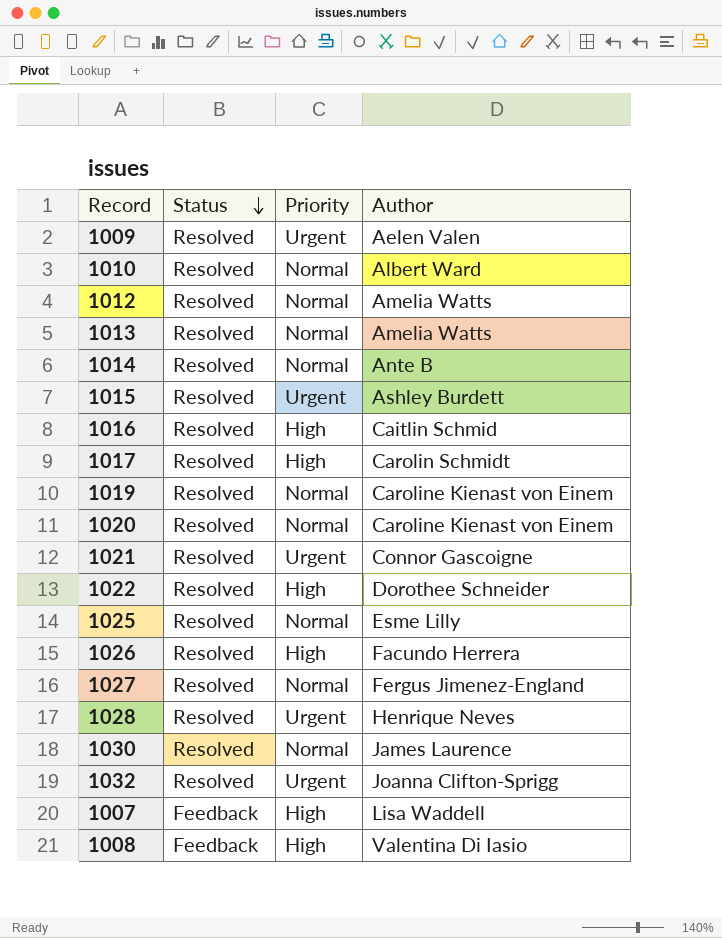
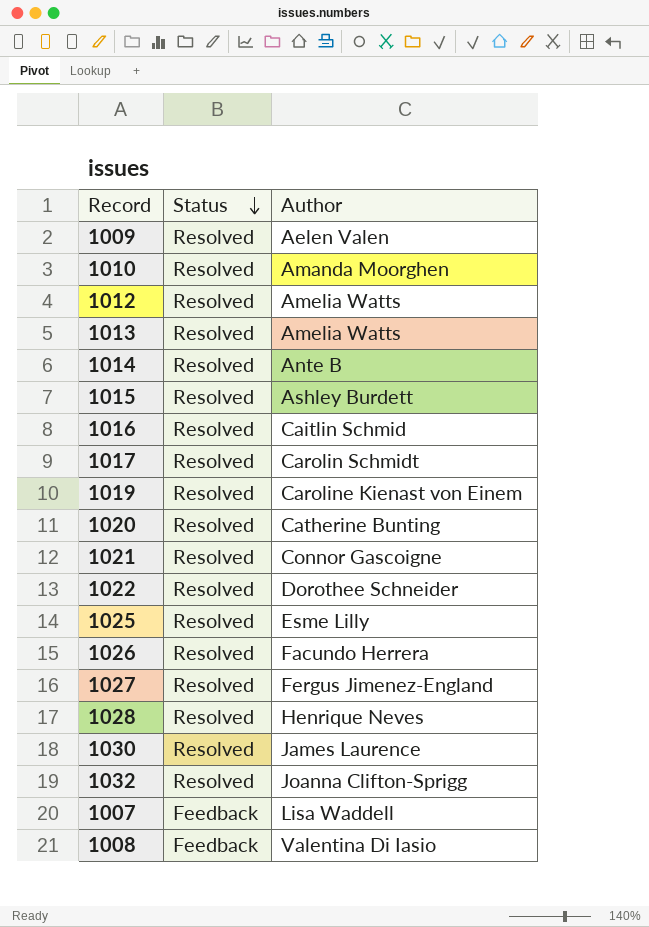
column Priority | position: 3 -> none
1010 | Author: Albert Ward -> Amanda Moorghen
1020 | Author: Caroline Kienast von Einem -> Catherine Bunting

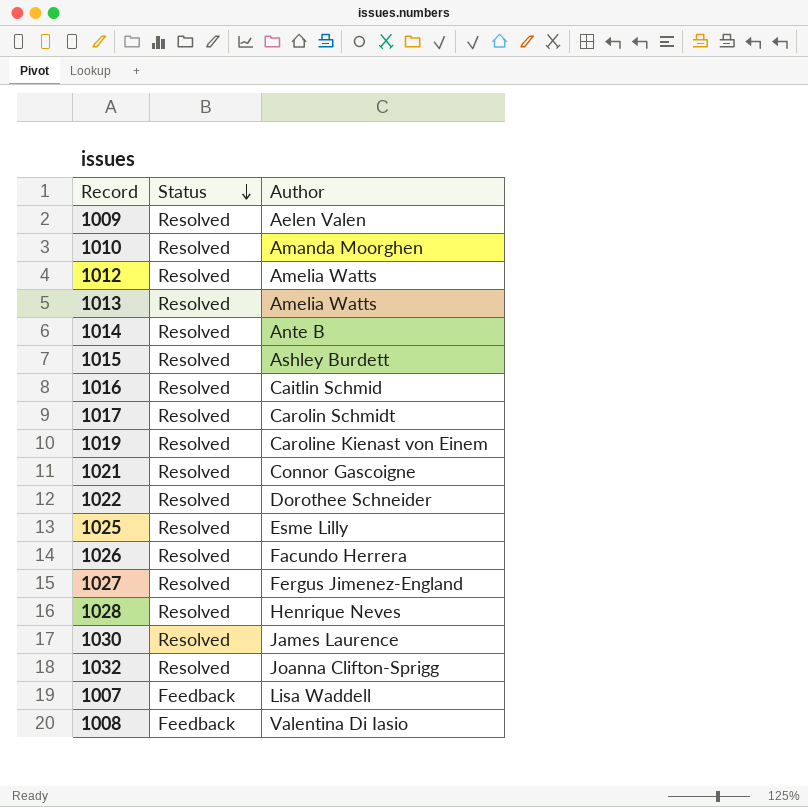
row 1020: Resolved | Catherine Bunting -> none

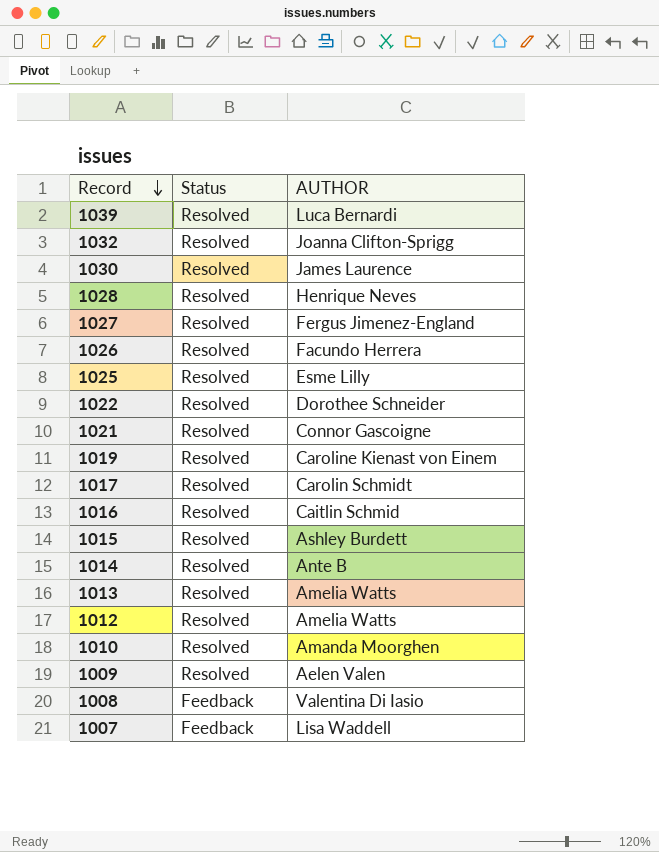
row order: Status descending -> Record descending
column name: Author -> AUTHOR
row 1039: none -> Resolved | Luca Bernardi

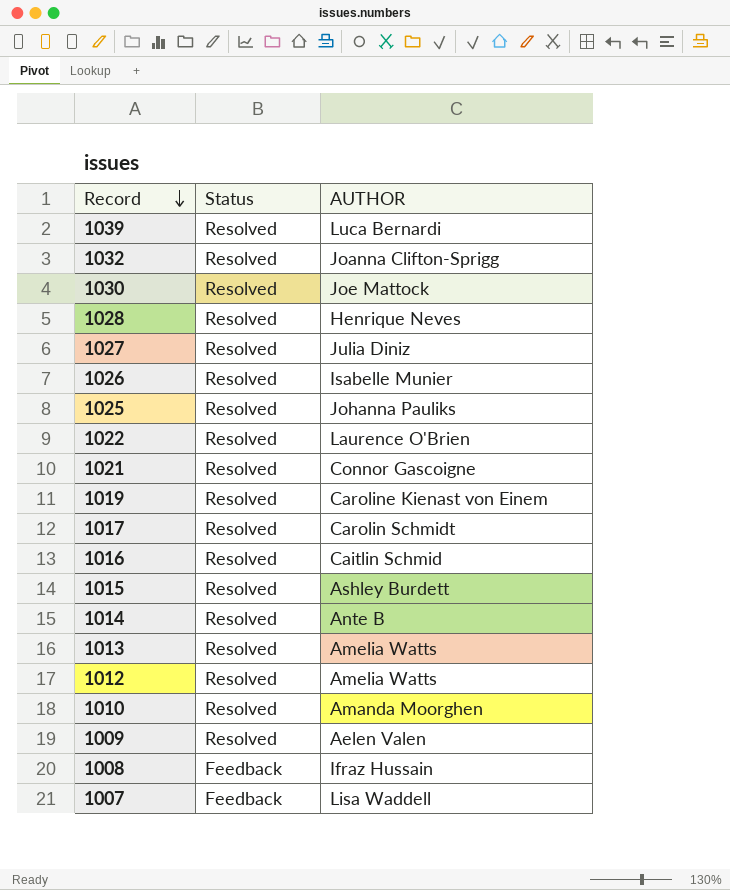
1030 | AUTHOR: James Laurence -> Joe Mattock
1027 | AUTHOR: Fergus Jimenez-England -> Julia Diniz
1026 | AUTHOR: Facundo Herrera -> Isabelle Munier
1025 | AUTHOR: Esme Lilly -> Johanna Pauliks
1022 | AUTHOR: Dorothee Schneider -> Laurence O'Brien
1008 | AUTHOR: Valentina Di Iasio -> Ifraz Hussain

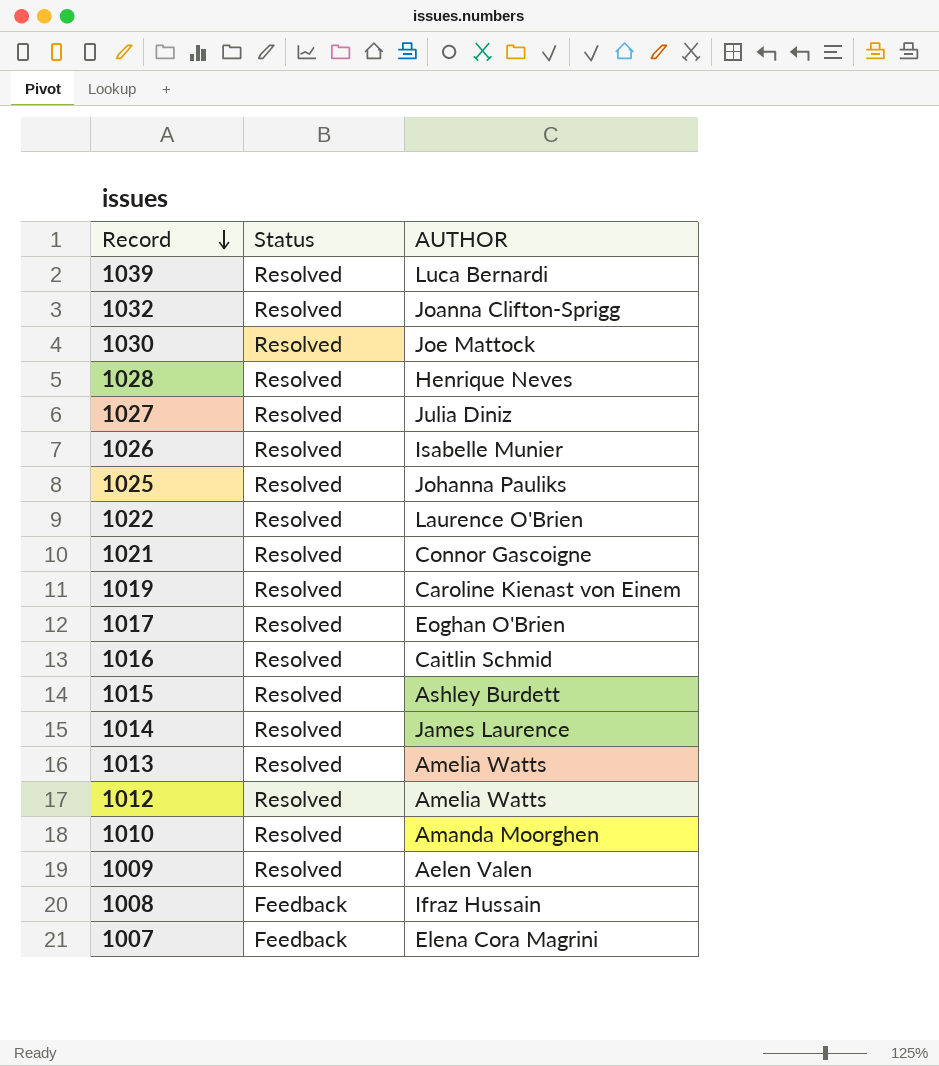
1017 | AUTHOR: Carolin Schmidt -> Eoghan O'Brien
1014 | AUTHOR: Ante B -> James Laurence
1007 | AUTHOR: Lisa Waddell -> Elena Cora Magrini

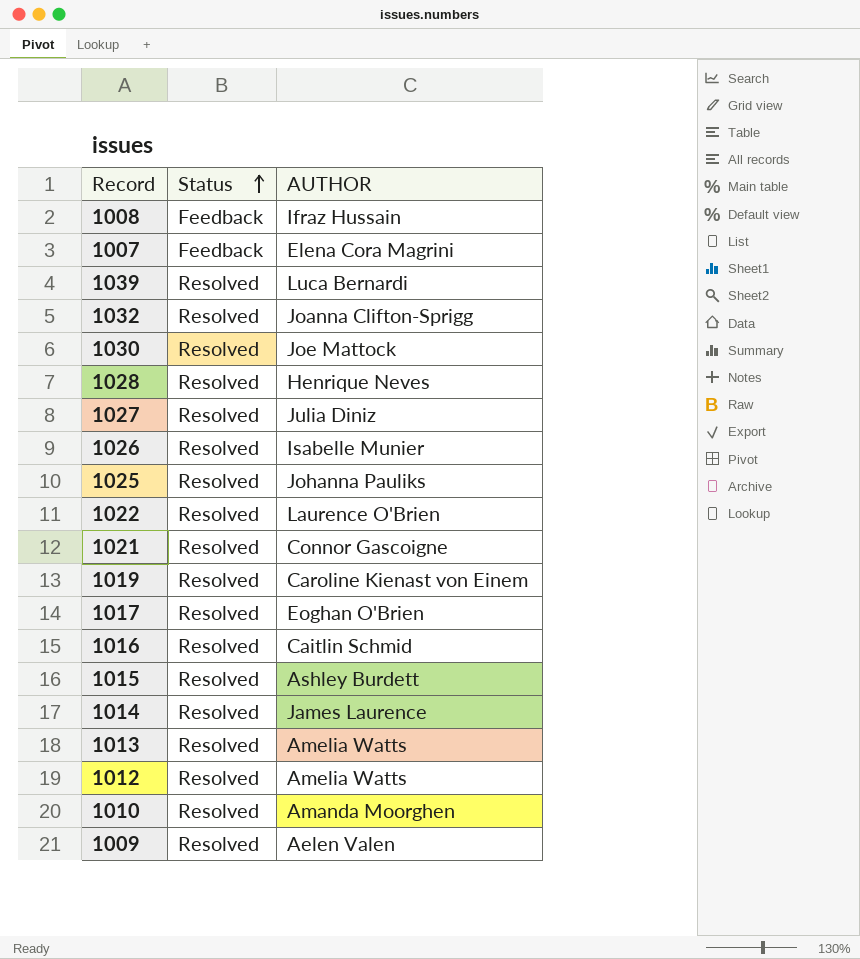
row order: Record descending -> Status ascending

